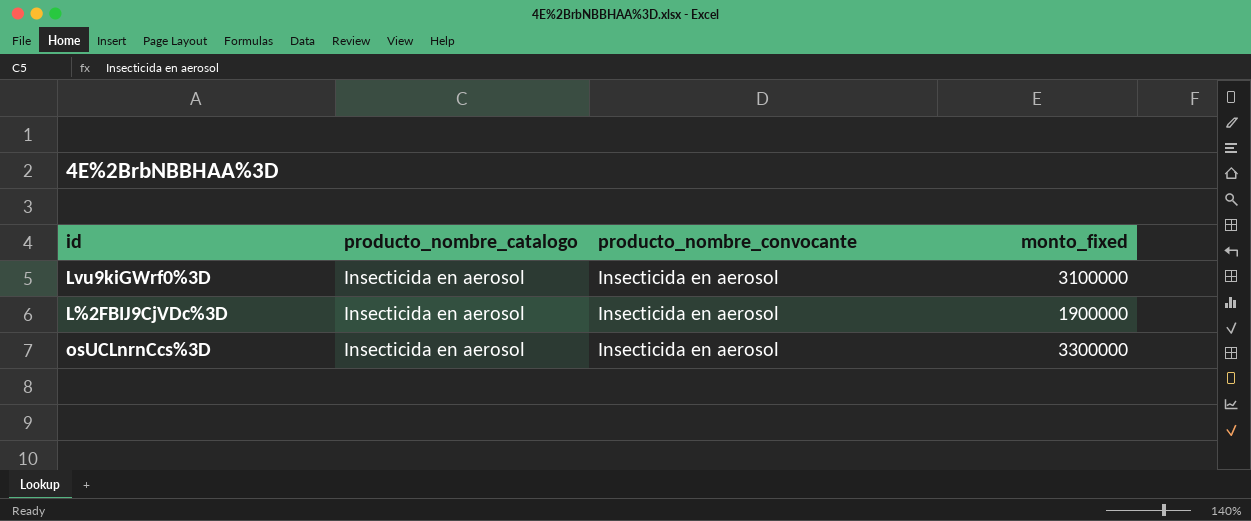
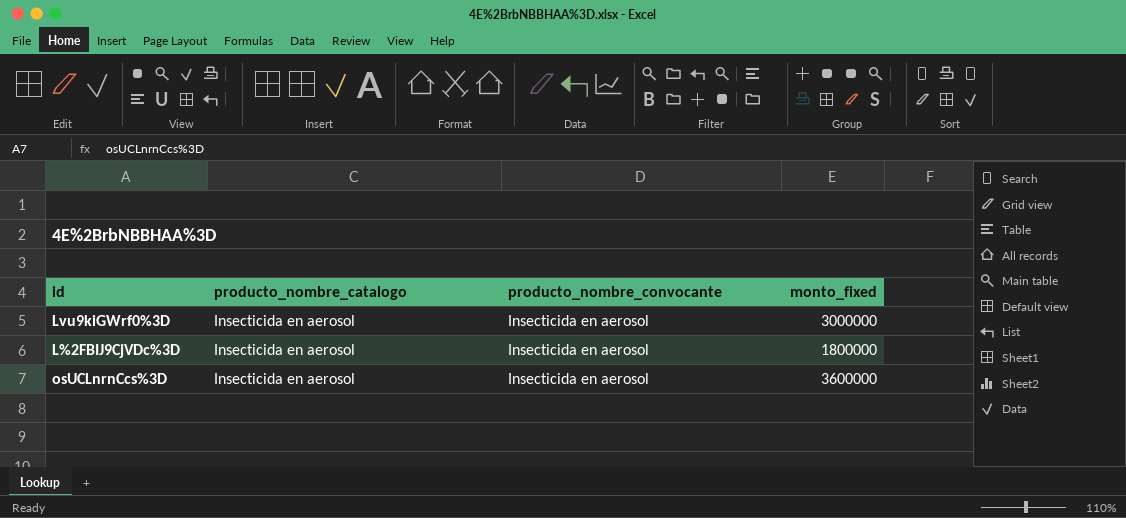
Lvu9kiGWrf0%3D | monto_fixed: 3100000 -> 3000000
L%2FBIJ9CjVDc%3D | monto_fixed: 1900000 -> 1800000
osUCLnrnCcs%3D | monto_fixed: 3300000 -> 3600000

